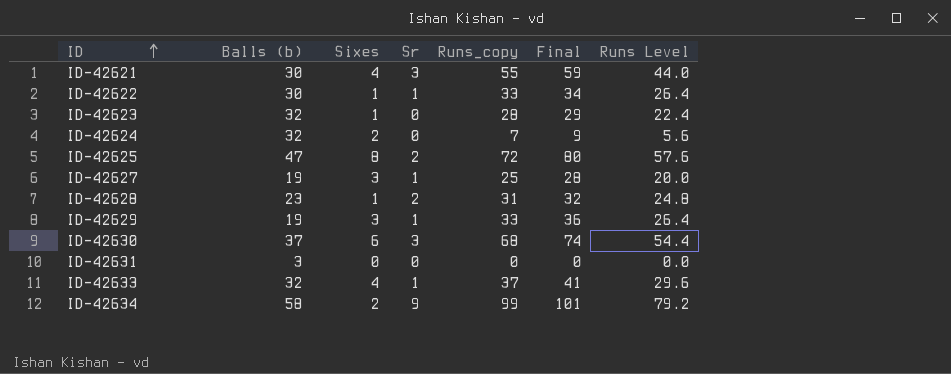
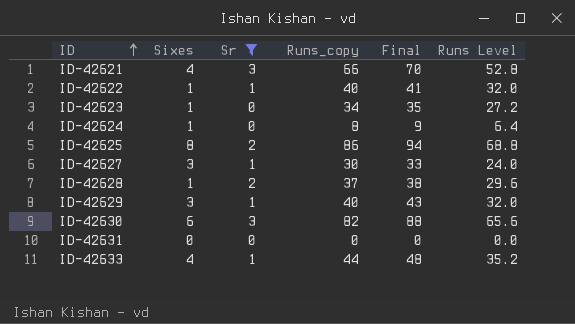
filter: none -> Sr != 9
column Balls (b) | position: 2 -> none
ID-42621 | Runs_copy: 55 -> 66
ID-42621 | Final: 59 -> 70
ID-42621 | Runs Level: 44.0 -> 52.8
ID-42622 | Runs_copy: 33 -> 40
ID-42622 | Final: 34 -> 41
ID-42622 | Runs Level: 26.4 -> 32.0
ID-42623 | Runs_copy: 28 -> 34
ID-42623 | Final: 29 -> 35
ID-42623 | Runs Level: 22.4 -> 27.2
ID-42624 | Sixes: 2 -> 1
ID-42624 | Runs_copy: 7 -> 8
ID-42624 | Runs Level: 5.6 -> 6.4
ID-42625 | Runs_copy: 72 -> 86
ID-42625 | Final: 80 -> 94
ID-42625 | Runs Level: 57.6 -> 68.8
ID-42627 | Runs_copy: 25 -> 30
ID-42627 | Final: 28 -> 33
ID-42627 | Runs Level: 20.0 -> 24.0
ID-42628 | Runs_copy: 31 -> 37
ID-42628 | Final: 32 -> 38
ID-42628 | Runs Level: 24.8 -> 29.6
ID-42629 | Runs_copy: 33 -> 40
ID-42629 | Final: 36 -> 43
ID-42629 | Runs Level: 26.4 -> 32.0
ID-42630 | Runs_copy: 68 -> 82
ID-42630 | Final: 74 -> 88
ID-42630 | Runs Level: 54.4 -> 65.6
ID-42633 | Runs_copy: 37 -> 44
ID-42633 | Final: 41 -> 48
ID-42633 | Runs Level: 29.6 -> 35.2

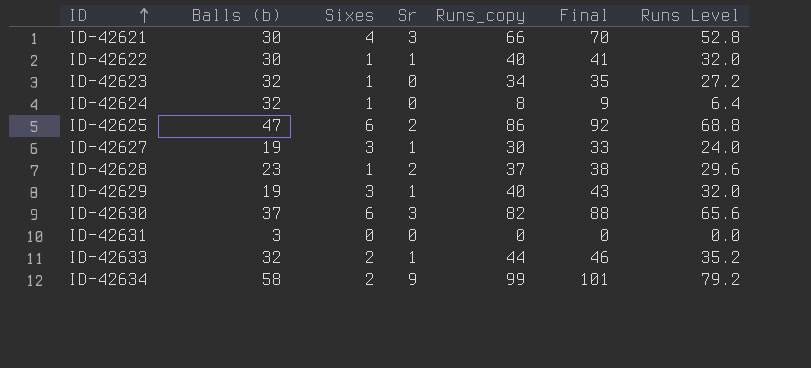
filter: Sr != 9 -> none
column Balls (b) | position: none -> 2
ID-42625 | Sixes: 8 -> 6
ID-42625 | Final: 94 -> 92
ID-42633 | Sixes: 4 -> 2
ID-42633 | Final: 48 -> 46

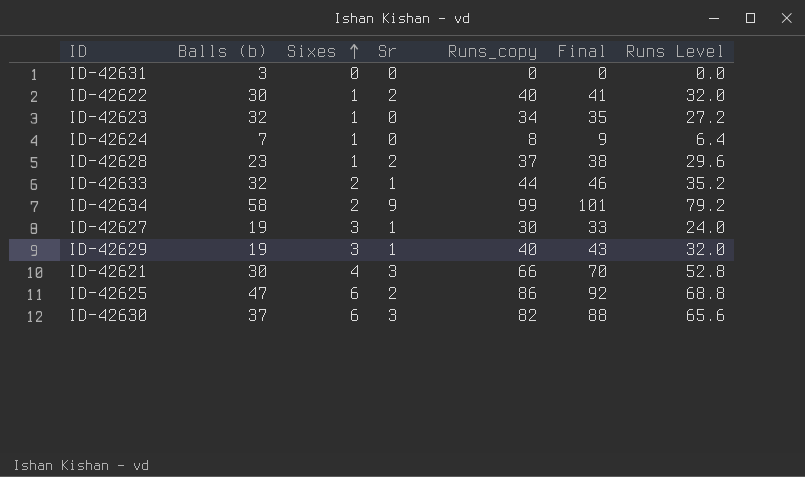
row order: ID ascending -> Sixes ascending
ID-42622 | Sr: 1 -> 2
ID-42624 | Balls (b): 32 -> 7

